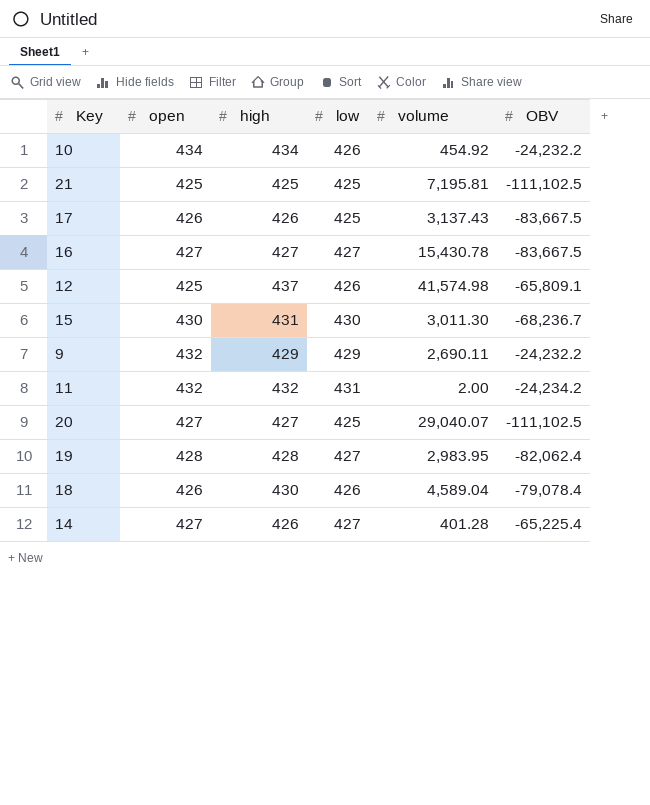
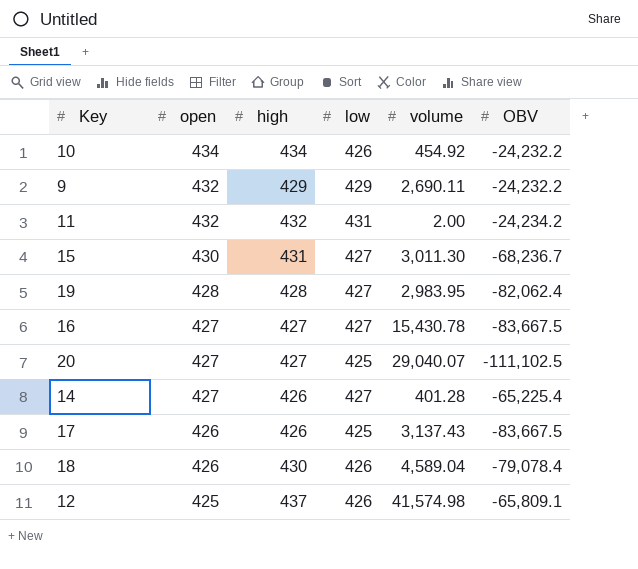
row order: none -> open descending
row 21: 425 | 425 | 425 | 7,195.81 | -111,102.5 -> none
15 | low: 430 -> 427

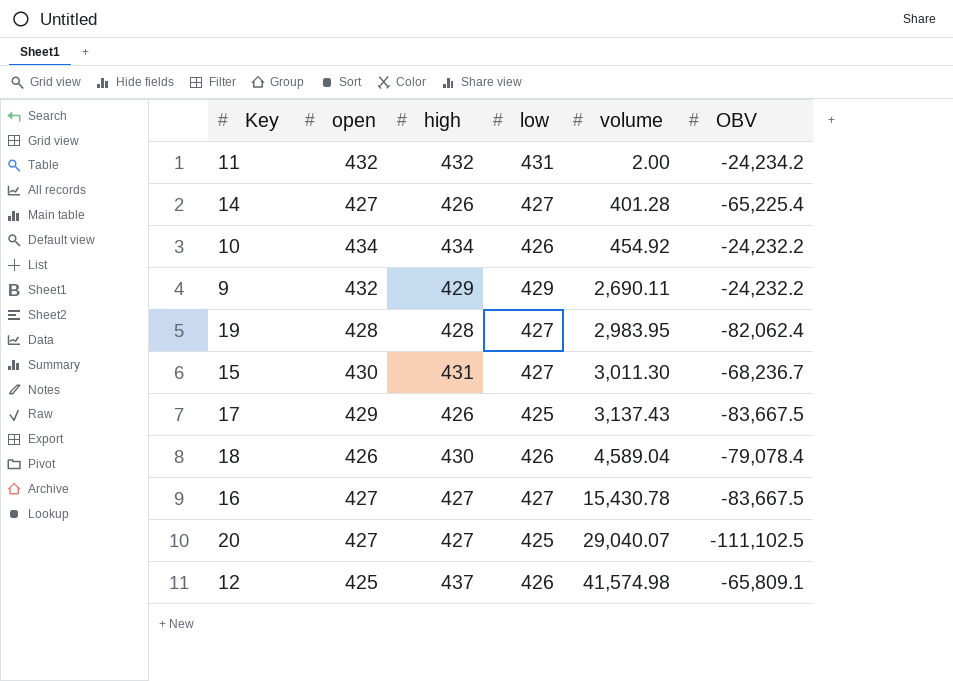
row order: open descending -> volume ascending
17 | open: 426 -> 429

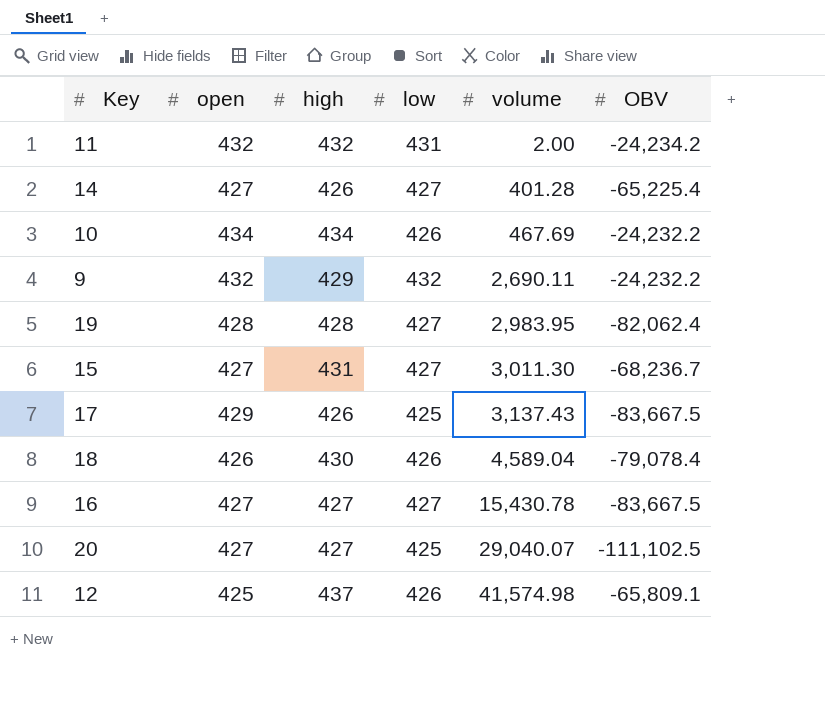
10 | volume: 454.92 -> 467.69
9 | low: 429 -> 432
15 | open: 430 -> 427

